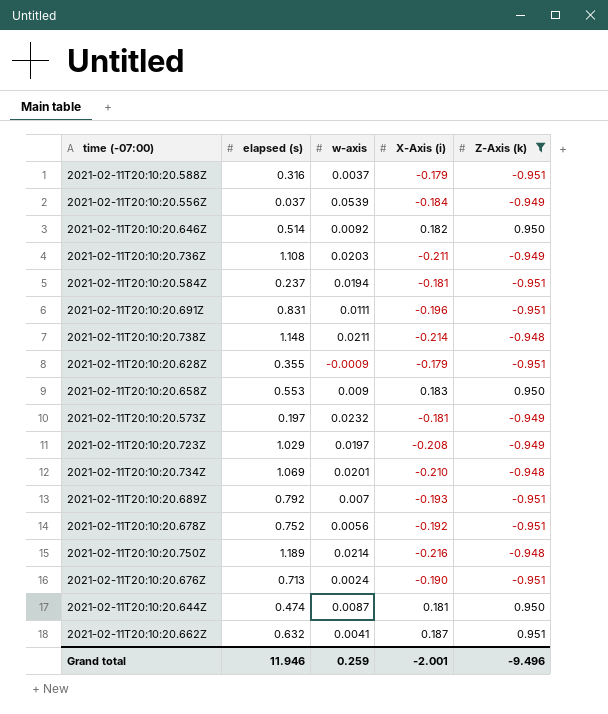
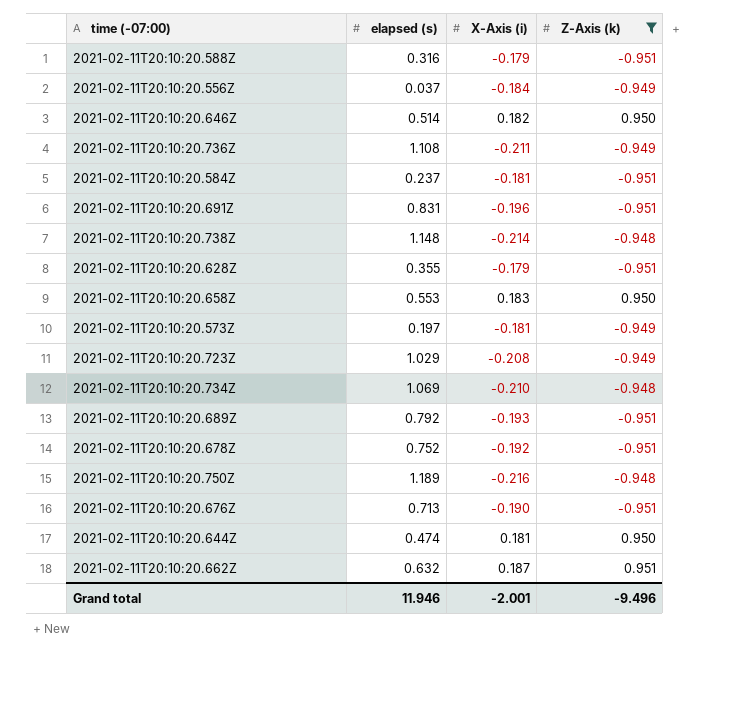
column w-axis | position: 3 -> none

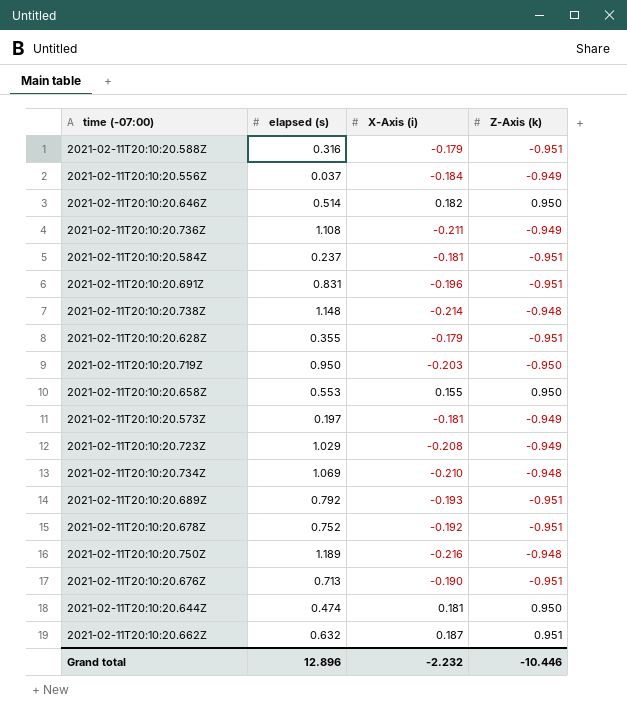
filter: Z-Axis (k) != -0.950 -> none
2021-02-11T20:10:20.658Z | X-Axis (i): 0.183 -> 0.155
Grand total | elapsed (s): 11.946 -> 12.896
Grand total | X-Axis (i): -2.001 -> -2.232
Grand total | Z-Axis (k): -9.496 -> -10.446

